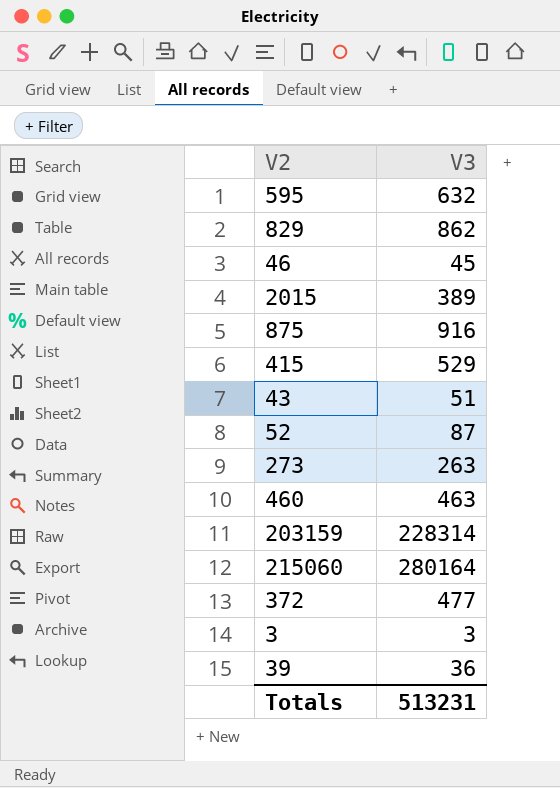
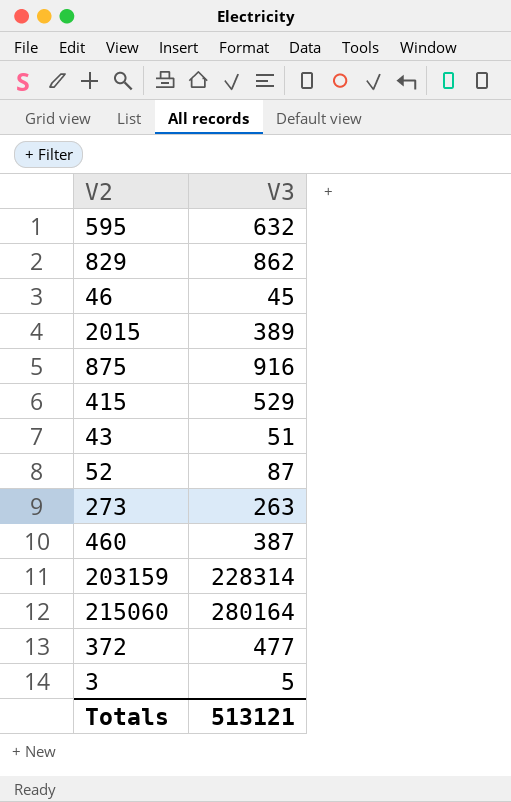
row 39: 36 -> none
460 | V3: 463 -> 387
3 | V3: 3 -> 5
Totals | V3: 513231 -> 513121

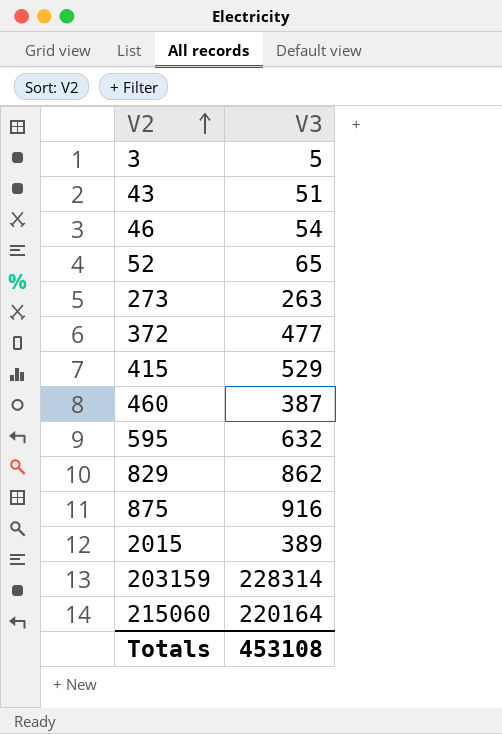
row order: none -> V2 ascending
46 | V3: 45 -> 54
52 | V3: 87 -> 65
215060 | V3: 280164 -> 220164
Totals | V3: 513121 -> 453108

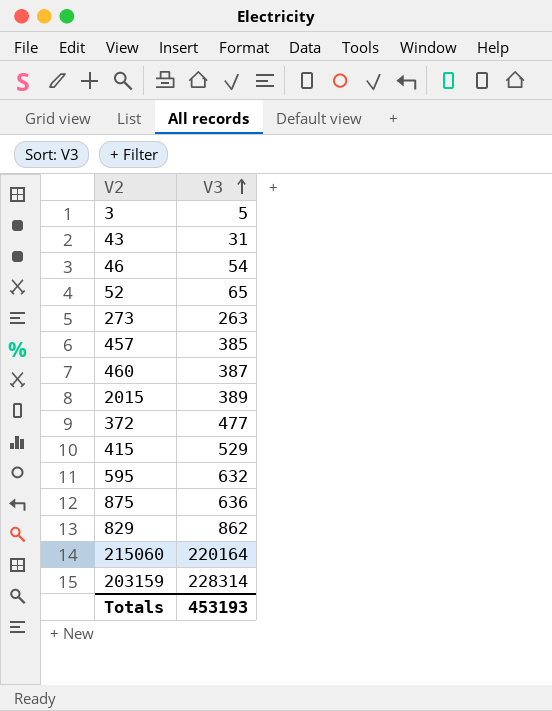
row order: V2 ascending -> V3 ascending
43 | V3: 51 -> 31
row 457: none -> 385
875 | V3: 916 -> 636
Totals | V3: 453108 -> 453193

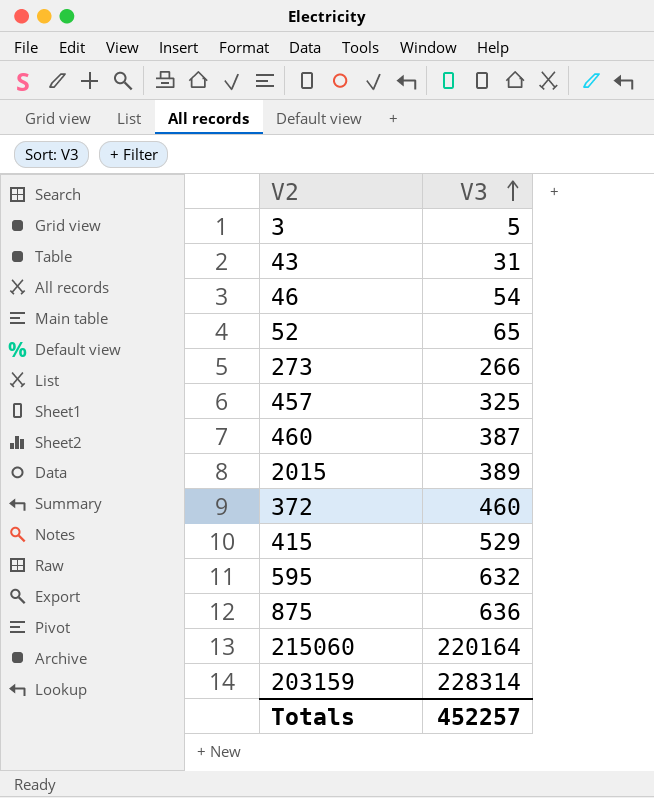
row 829: 862 -> none
273 | V3: 263 -> 266
457 | V3: 385 -> 325
372 | V3: 477 -> 460
Totals | V3: 453193 -> 452257

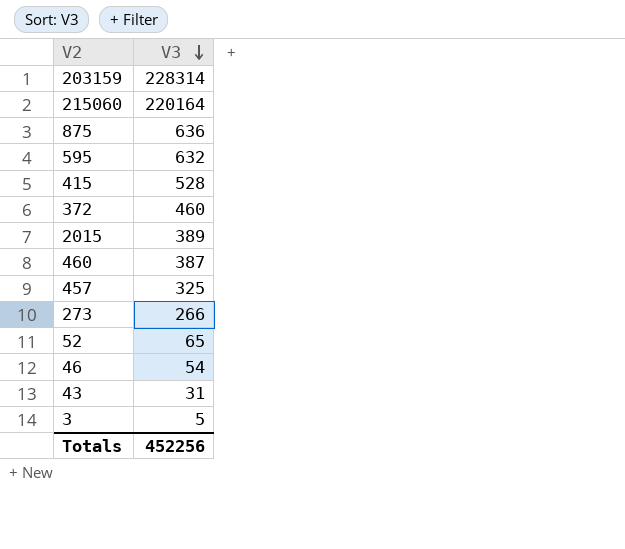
row order: V3 ascending -> V3 descending
415 | V3: 529 -> 528
Totals | V3: 452257 -> 452256

